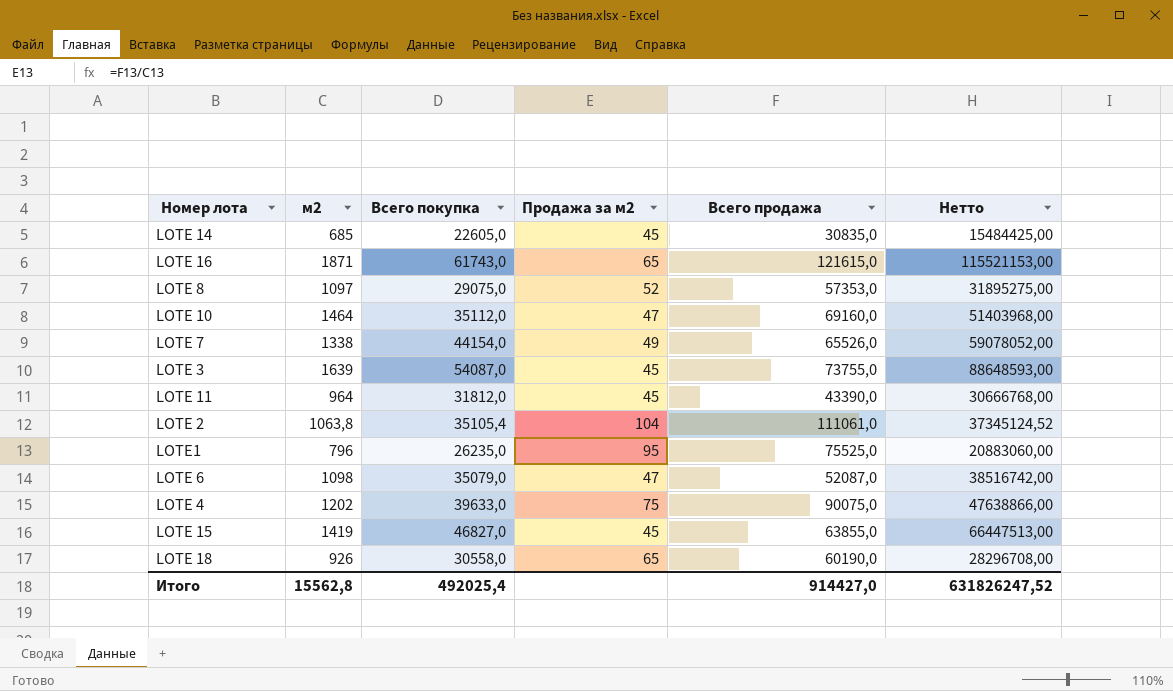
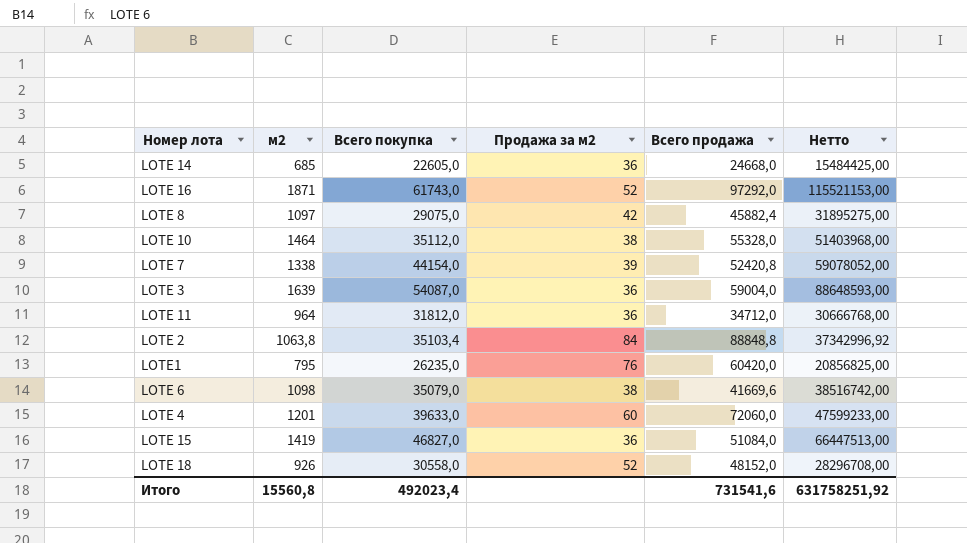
LOTE 14 | Продажа за м2: 45 -> 36
LOTE 14 | Всего продажа: 30835,0 -> 24668,0
LOTE 16 | Продажа за м2: 65 -> 52
LOTE 16 | Всего продажа: 121615,0 -> 97292,0
LOTE 8 | Продажа за м2: 52 -> 42
LOTE 8 | Всего продажа: 57353,0 -> 45882,4
LOTE 10 | Продажа за м2: 47 -> 38
LOTE 10 | Всего продажа: 69160,0 -> 55328,0
LOTE 7 | Продажа за м2: 49 -> 39
LOTE 7 | Всего продажа: 65526,0 -> 52420,8
LOTE 3 | Продажа за м2: 45 -> 36
LOTE 3 | Всего продажа: 73755,0 -> 59004,0
LOTE 11 | Продажа за м2: 45 -> 36
LOTE 11 | Всего продажа: 43390,0 -> 34712,0
LOTE 2 | Всего покупка: 35105,4 -> 35103,4
LOTE 2 | Продажа за м2: 104 -> 84
LOTE 2 | Всего продажа: 111061,0 -> 88848,8
LOTE 2 | Нетто: 37345124,52 -> 37342996,92
LOTE1 | м2: 796 -> 795
LOTE1 | Продажа за м2: 95 -> 76
LOTE1 | Всего продажа: 75525,0 -> 60420,0
LOTE1 | Нетто: 20883060,00 -> 20856825,00
LOTE 6 | Продажа за м2: 47 -> 38
LOTE 6 | Всего продажа: 52087,0 -> 41669,6
LOTE 4 | м2: 1202 -> 1201
LOTE 4 | Продажа за м2: 75 -> 60
LOTE 4 | Всего продажа: 90075,0 -> 72060,0
LOTE 4 | Нетто: 47638866,00 -> 47599233,00
LOTE 15 | Продажа за м2: 45 -> 36
LOTE 15 | Всего продажа: 63855,0 -> 51084,0
LOTE 18 | Продажа за м2: 65 -> 52
LOTE 18 | Всего продажа: 60190,0 -> 48152,0
Итого | м2: 15562,8 -> 15560,8
Итого | Всего покупка: 492025,4 -> 492023,4
Итого | Всего продажа: 914427,0 -> 731541,6
Итого | Нетто: 631826247,52 -> 631758251,92

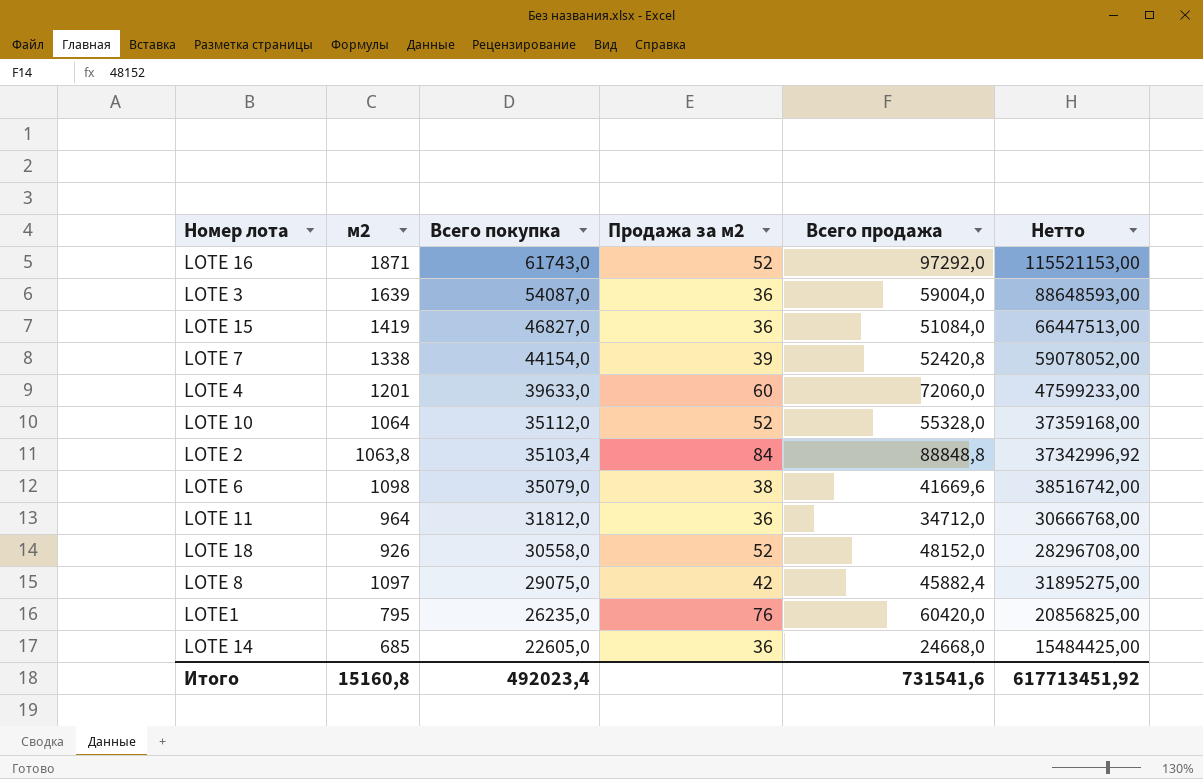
row order: none -> Всего покупка descending
LOTE 10 | м2: 1464 -> 1064
LOTE 10 | Продажа за м2: 38 -> 52
LOTE 10 | Нетто: 51403968,00 -> 37359168,00
Итого | м2: 15560,8 -> 15160,8
Итого | Нетто: 631758251,92 -> 617713451,92

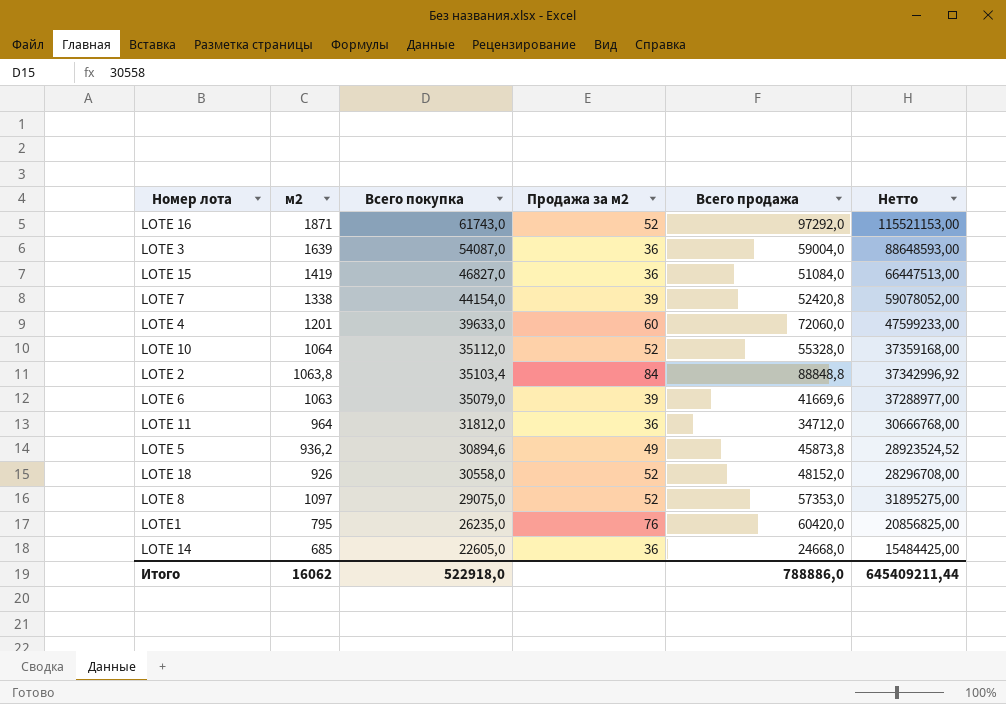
LOTE 6 | м2: 1098 -> 1063
LOTE 6 | Продажа за м2: 38 -> 39
LOTE 6 | Нетто: 38516742,00 -> 37288977,00
row LOTE 5: none -> 936,2 | 30894,6 | 49 | 45873,8 | 28923524,52
LOTE 8 | Продажа за м2: 42 -> 52
LOTE 8 | Всего продажа: 45882,4 -> 57353,0
Итого | м2: 15160,8 -> 16062
Итого | Всего покупка: 492023,4 -> 522918,0
Итого | Всего продажа: 731541,6 -> 788886,0
Итого | Нетто: 617713451,92 -> 645409211,44

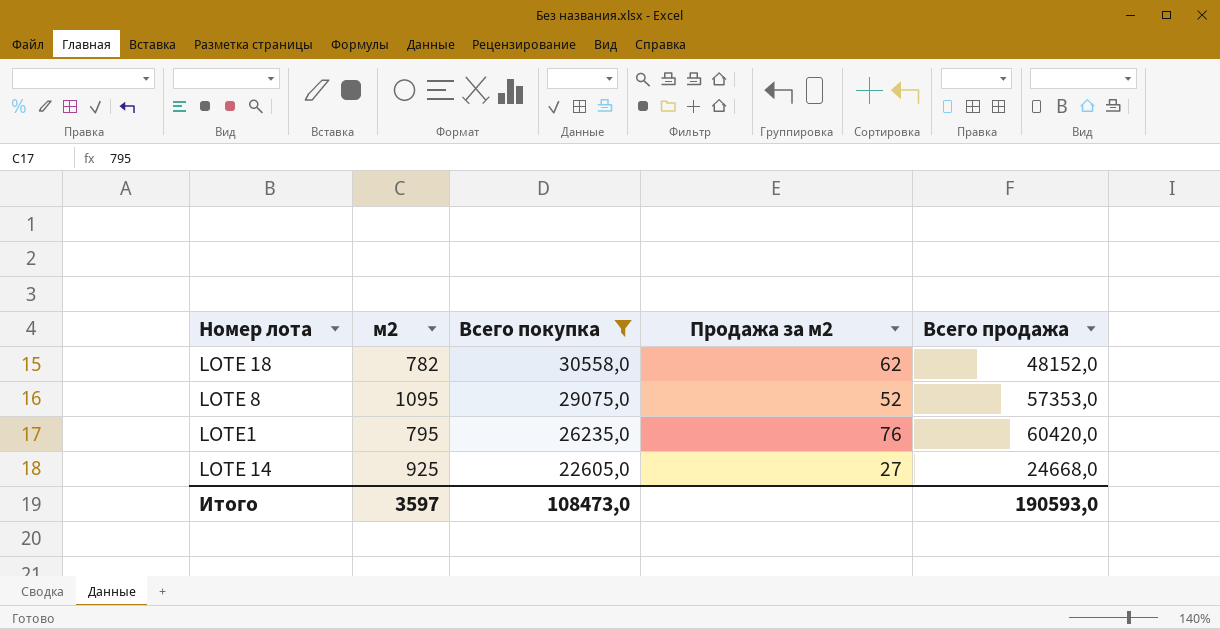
filter: none -> Всего покупка <= 30558,0
column Нетто | formula: [м2] * [Всего покупка] -> none
LOTE 18 | м2: 926 -> 782
LOTE 18 | Продажа за м2: 52 -> 62
LOTE 8 | м2: 1097 -> 1095
LOTE 14 | м2: 685 -> 925
LOTE 14 | Продажа за м2: 36 -> 27
Итого | м2: 16062 -> 3597
Итого | Всего покупка: 522918,0 -> 108473,0
Итого | Всего продажа: 788886,0 -> 190593,0

